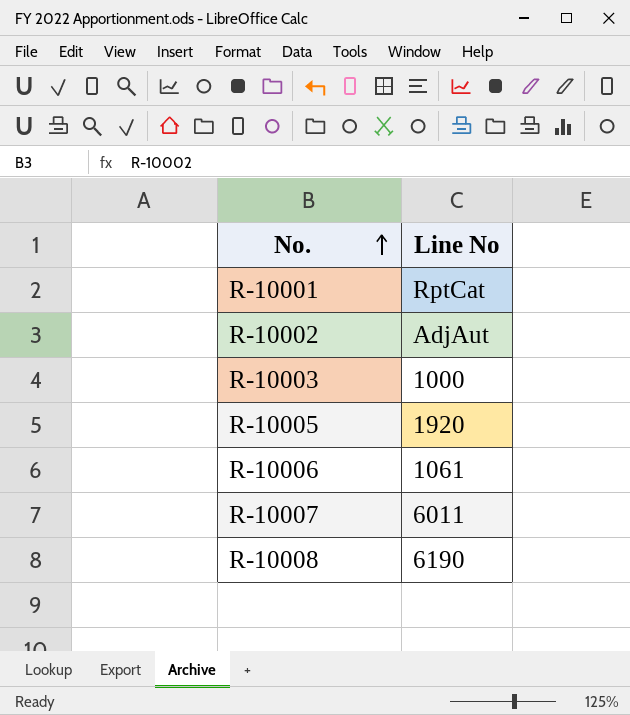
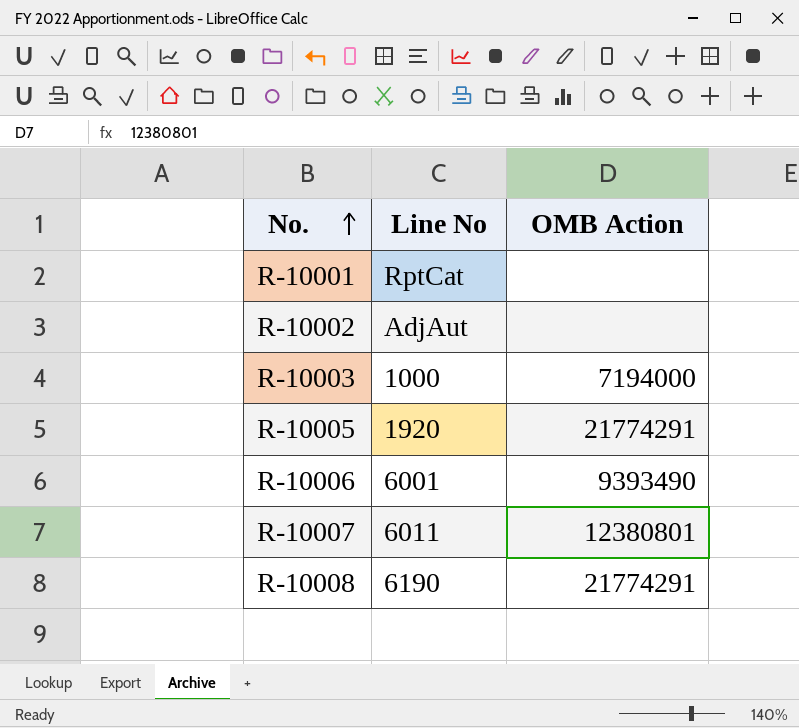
column OMB Action | position: none -> 3
R-10006 | Line No: 1061 -> 6001

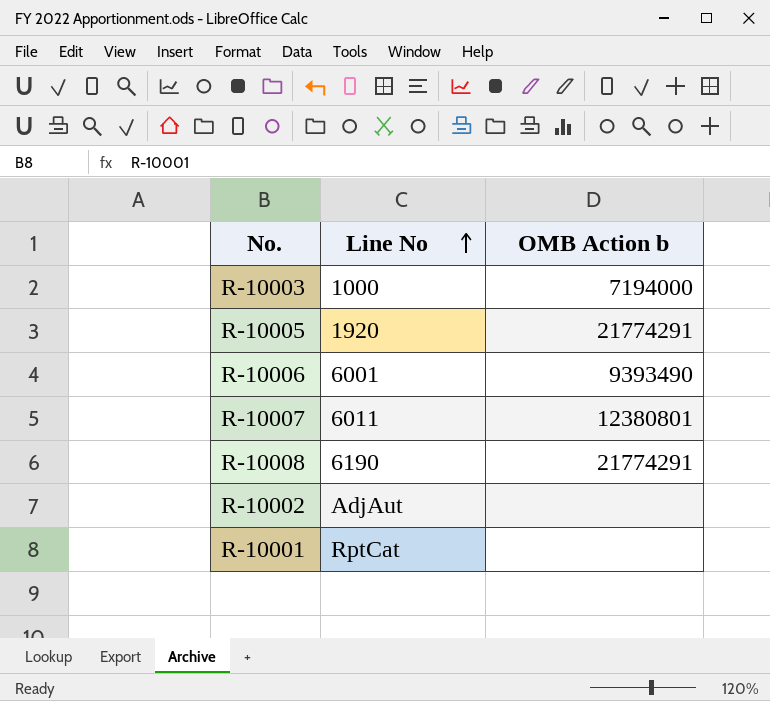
row order: No. ascending -> Line No ascending
column name: OMB Action -> OMB Action b

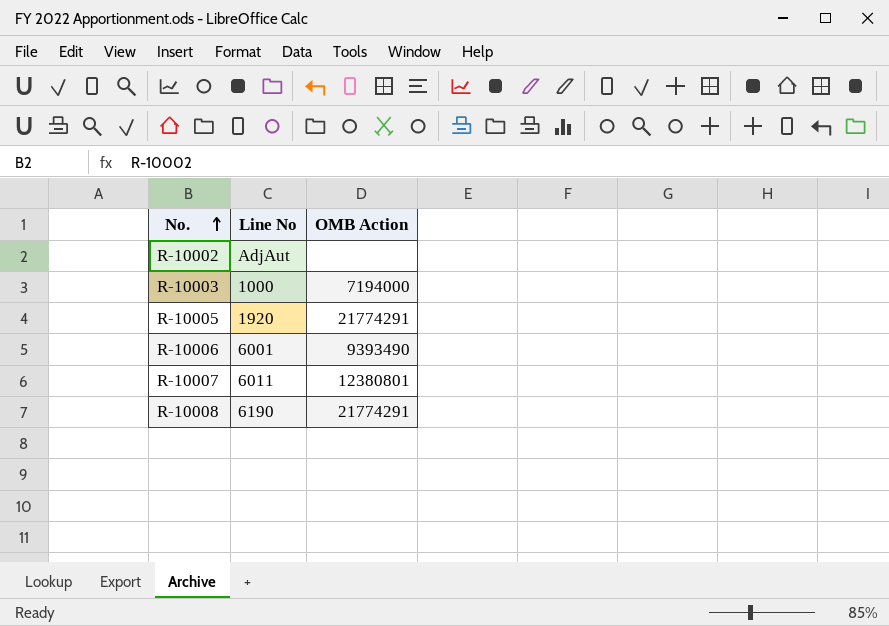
row order: Line No ascending -> No. ascending
column name: OMB Action b -> OMB Action
row R-10001: RptCat | none -> none

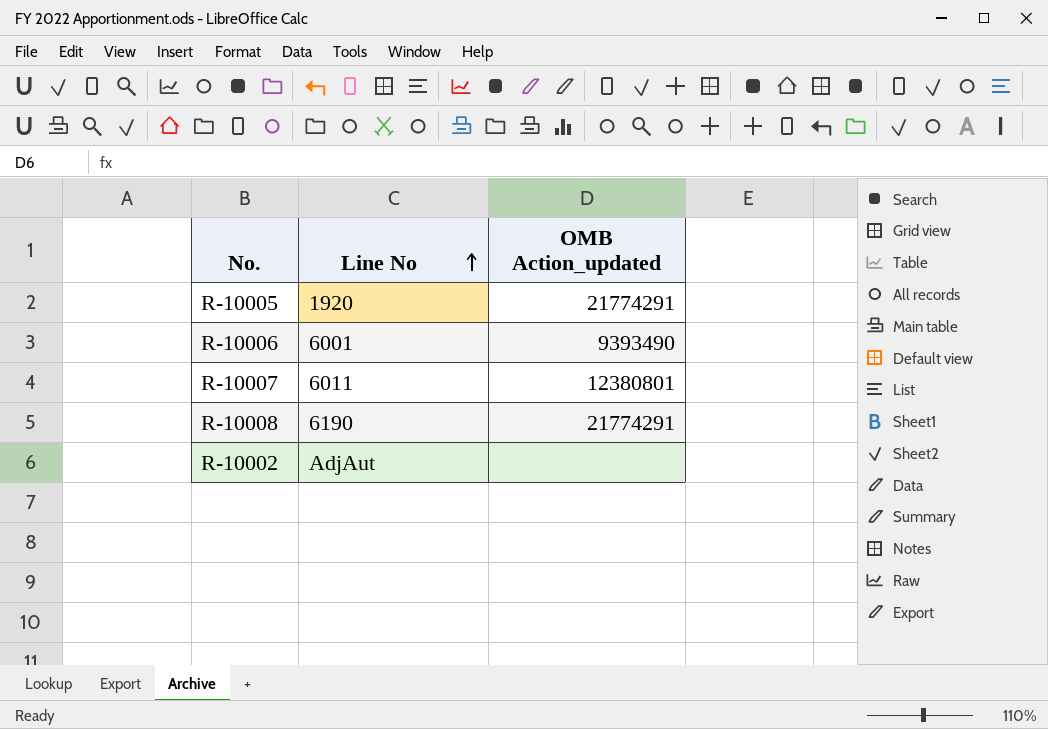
row order: No. ascending -> Line No ascending
column name: OMB Action -> OMB Action_updated
row R-10003: 1000 | 7194000 -> none

